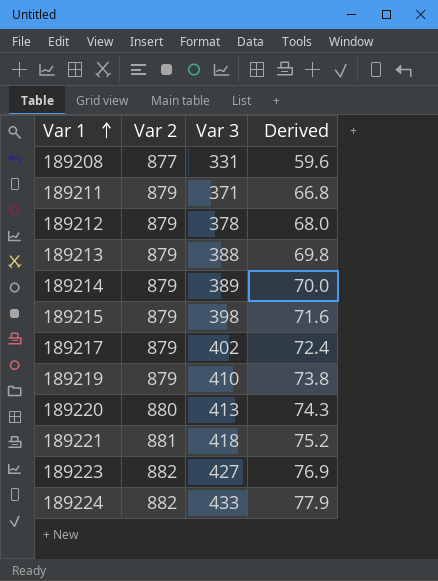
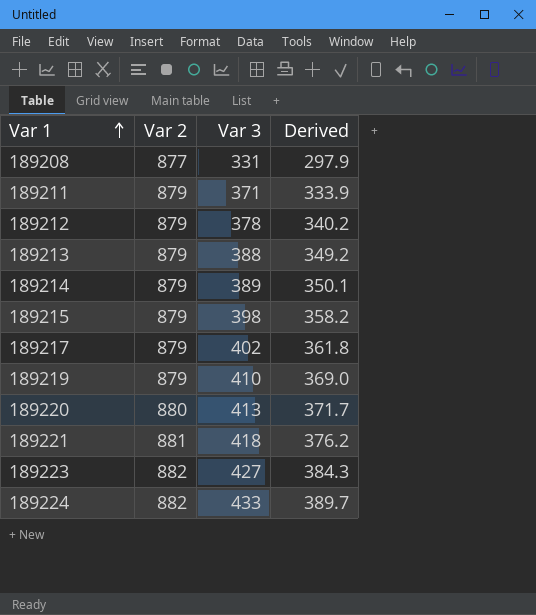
column Derived | formula: [Var 3] * 0.18 -> [Var 3] * 0.9

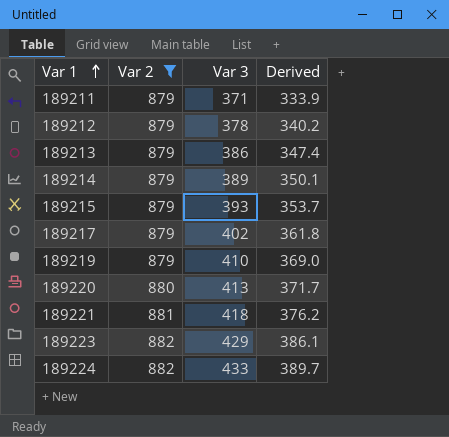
filter: none -> Var 2 != 877
189213 | Var 3: 388 -> 386
189213 | Derived: 349.2 -> 347.4
189215 | Var 3: 398 -> 393
189215 | Derived: 358.2 -> 353.7
189223 | Var 3: 427 -> 429
189223 | Derived: 384.3 -> 386.1

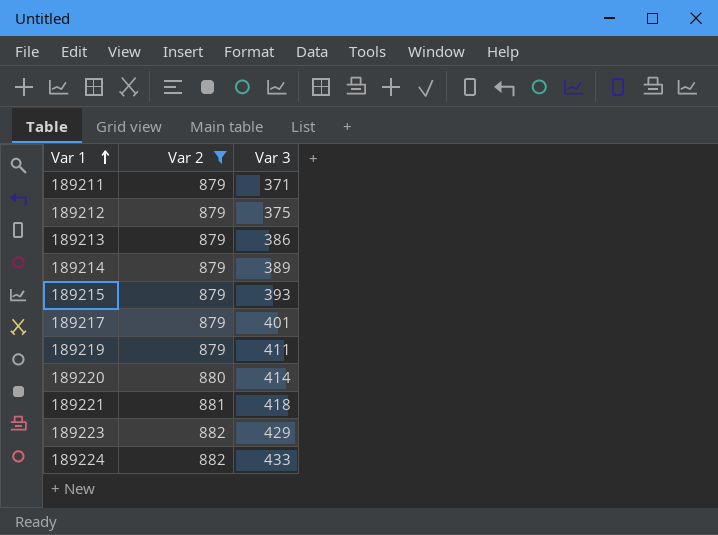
column Derived | formula: [Var 3] * 0.9 -> none
189212 | Var 3: 378 -> 375
189217 | Var 3: 402 -> 401
189219 | Var 3: 410 -> 411
189220 | Var 3: 413 -> 414

